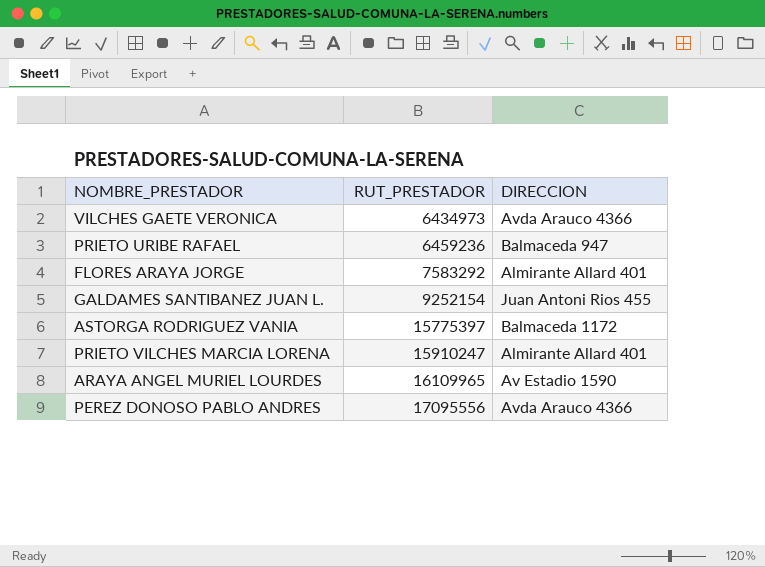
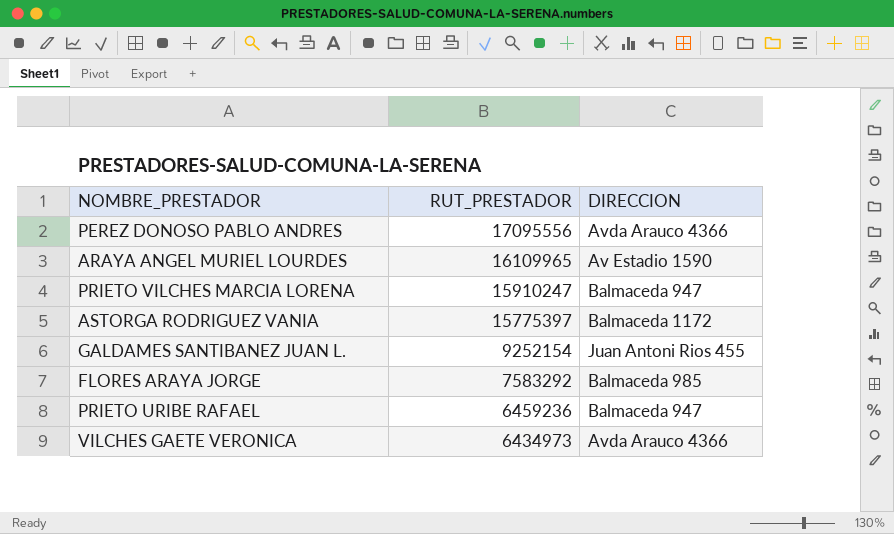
row order: RUT_PRESTADOR ascending -> RUT_PRESTADOR descending
PRIETO VILCHES MARCIA LORENA | DIRECCION: Almirante Allard 401 -> Balmaceda 947
FLORES ARAYA JORGE | DIRECCION: Almirante Allard 401 -> Balmaceda 985

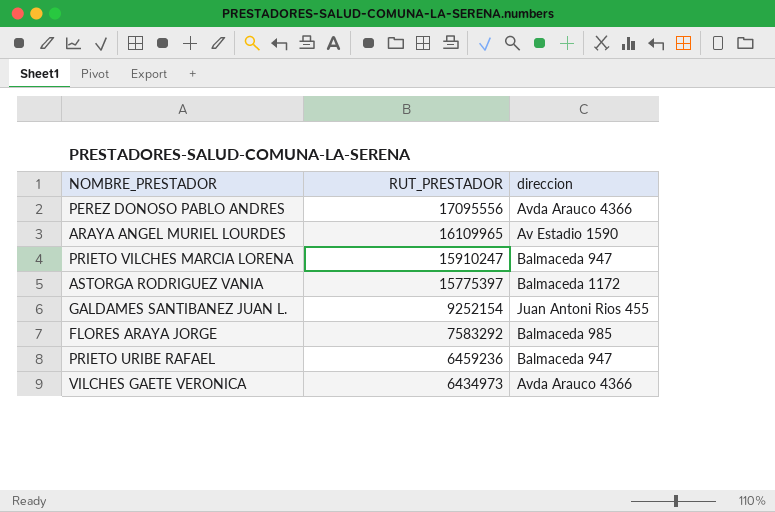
column name: DIRECCION -> direccion

